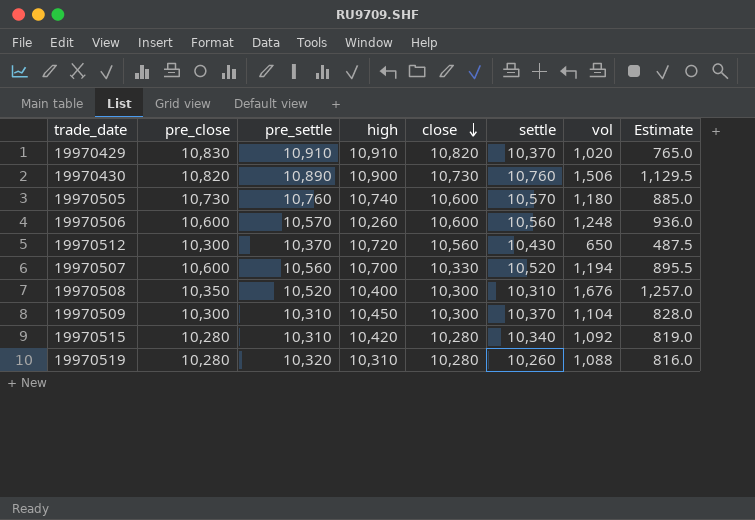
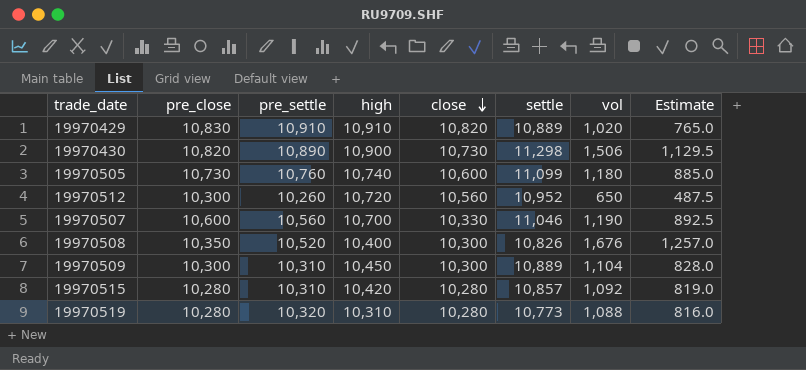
row 19970506: 10,600 | 10,570 | 10,260 | 10,600 | 10,560 | 1,248 | 936.0 -> none
19970429 | settle: 10,370 -> 10,889
19970430 | settle: 10,760 -> 11,298
19970505 | settle: 10,570 -> 11,099
19970512 | pre_settle: 10,370 -> 10,260
19970512 | settle: 10,430 -> 10,952
19970507 | settle: 10,520 -> 11,046
19970507 | vol: 1,194 -> 1,190
19970507 | Estimate: 895.5 -> 892.5
19970508 | settle: 10,310 -> 10,826
19970509 | settle: 10,370 -> 10,889
19970515 | settle: 10,340 -> 10,857
19970519 | settle: 10,260 -> 10,773

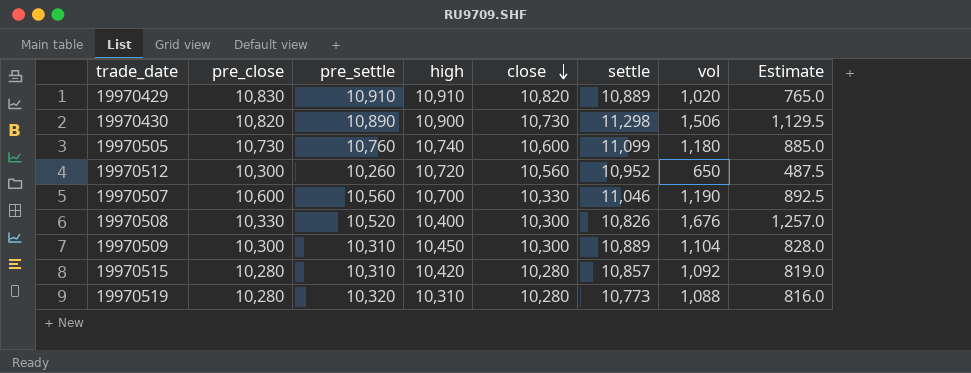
19970508 | pre_close: 10,350 -> 10,330

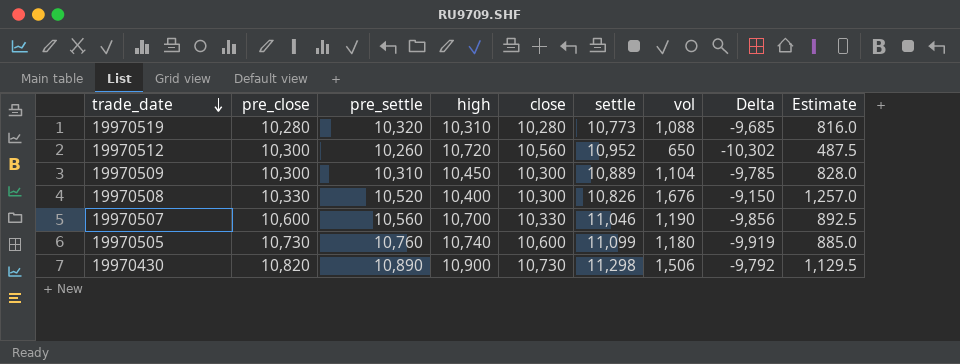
row order: close descending -> trade_date descending
column Delta | formula: none -> [vol] - [settle]
row 19970429: 10,830 | 10,910 | 10,910 | 10,820 | 10,889 | 1,020 | 765.0 -> none
row 19970515: 10,280 | 10,310 | 10,420 | 10,280 | 10,857 | 1,092 | 819.0 -> none

